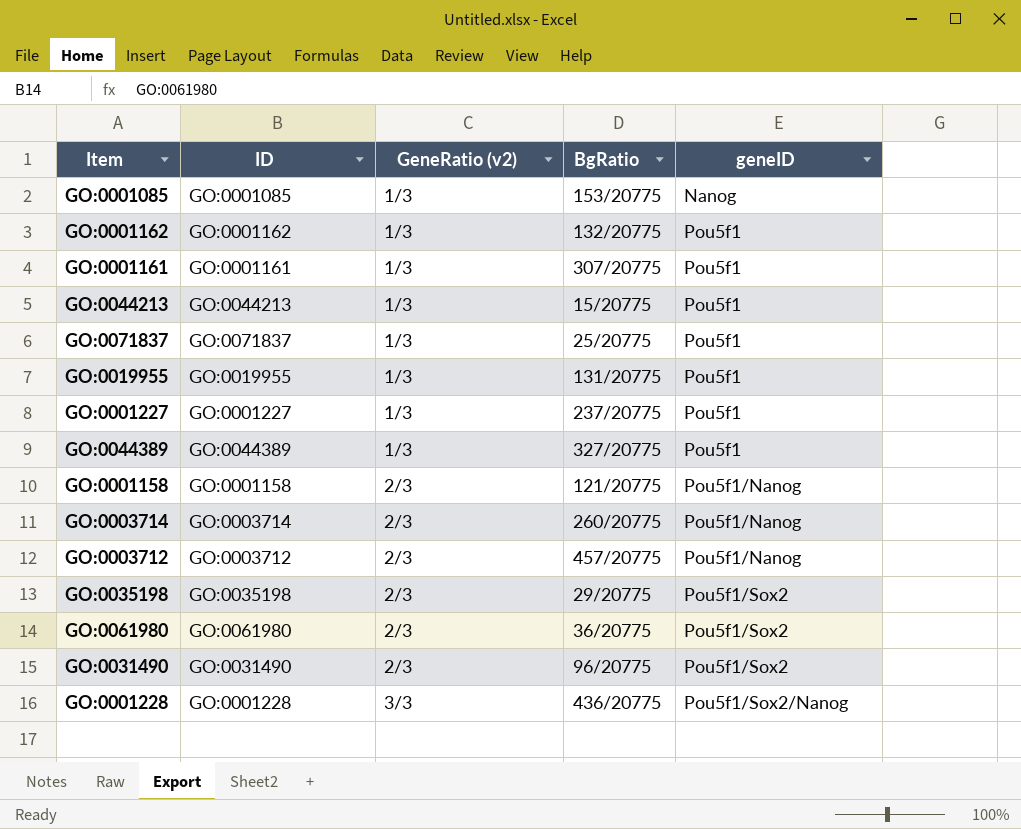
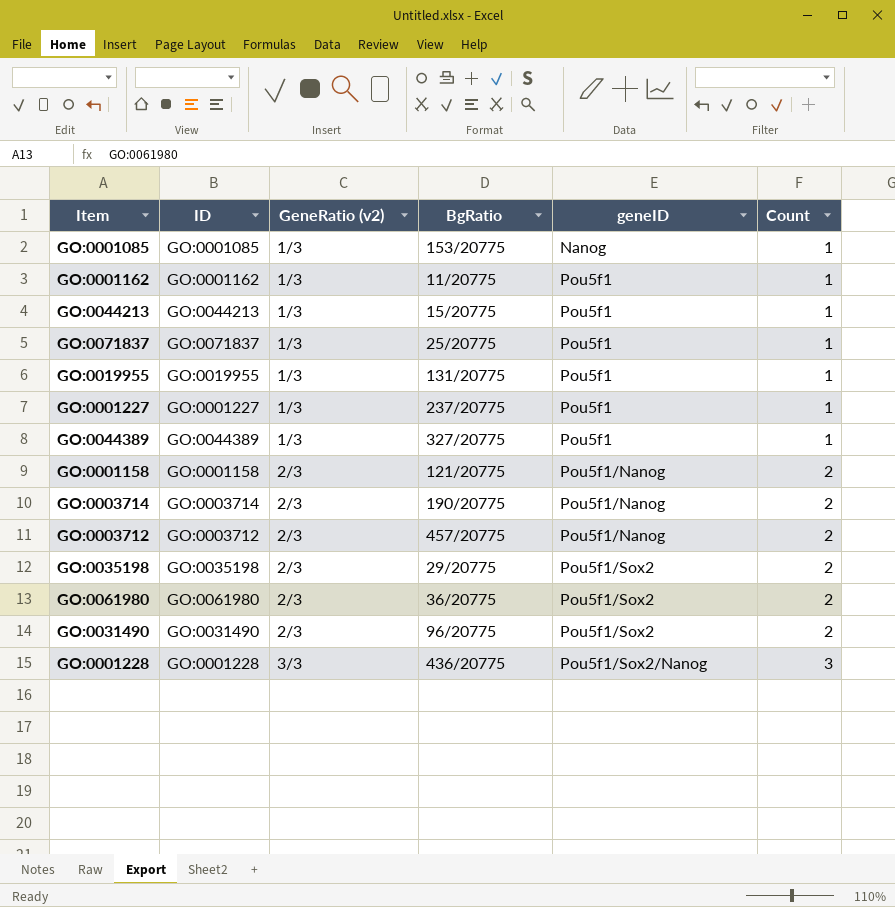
column Count | position: none -> 6
row GO:0001161: GO:0001161 | 1/3 | 307/20775 | Pou5f1 -> none
GO:0001162 | BgRatio: 132/20775 -> 11/20775
GO:0003714 | BgRatio: 260/20775 -> 190/20775

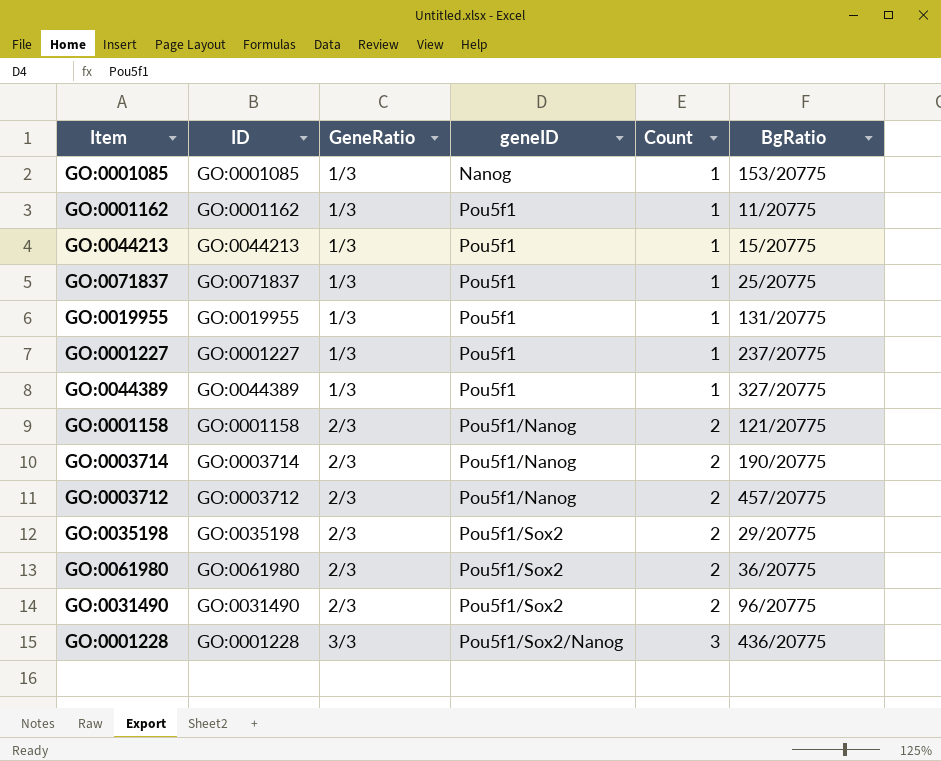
column name: GeneRatio (v2) -> GeneRatio
column BgRatio | position: 4 -> 6

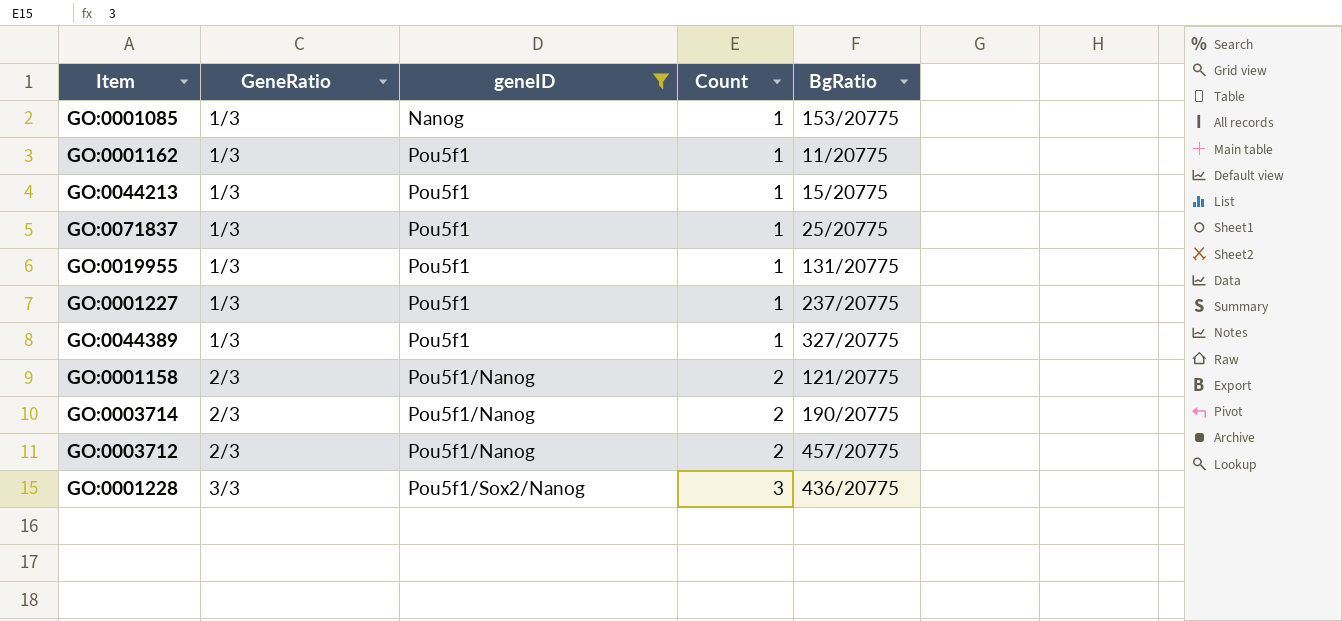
filter: none -> geneID != Pou5f1/Sox2
column ID | position: 2 -> none

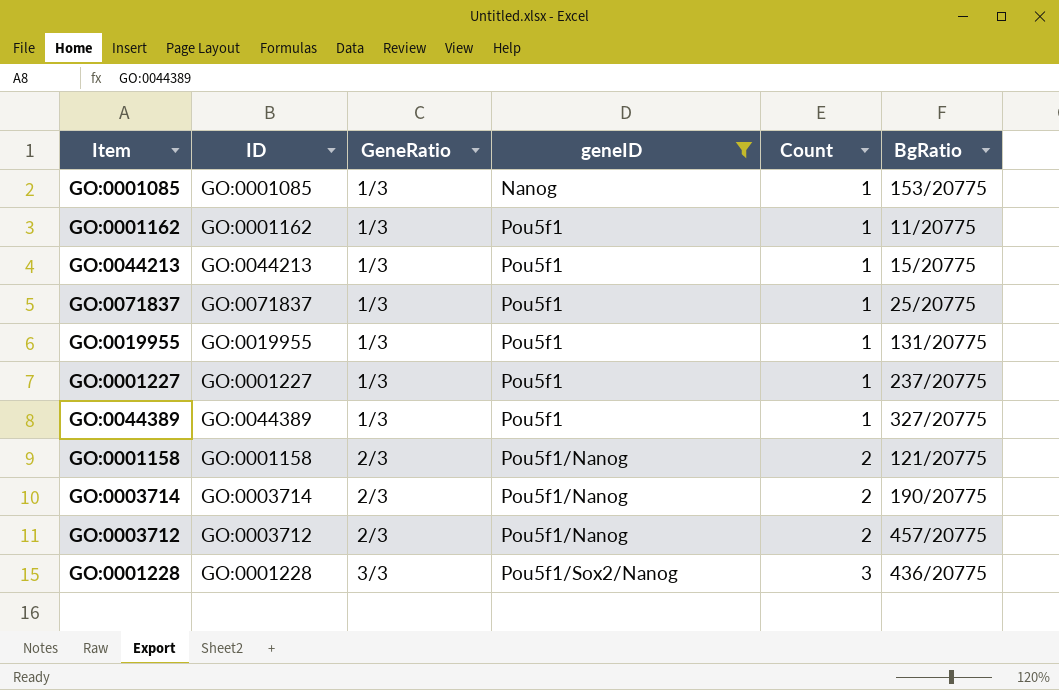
column ID | position: none -> 2

